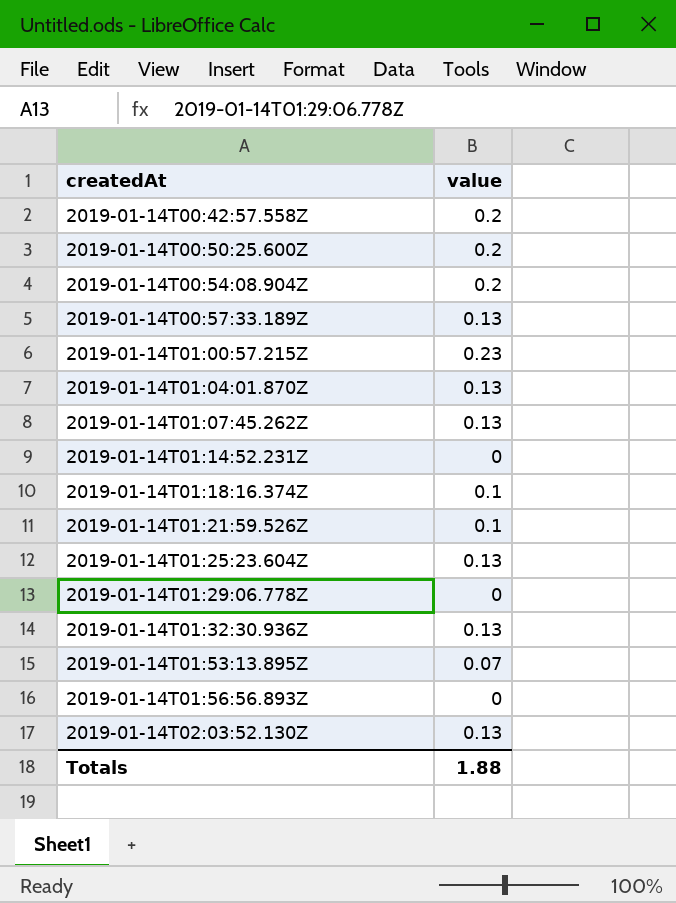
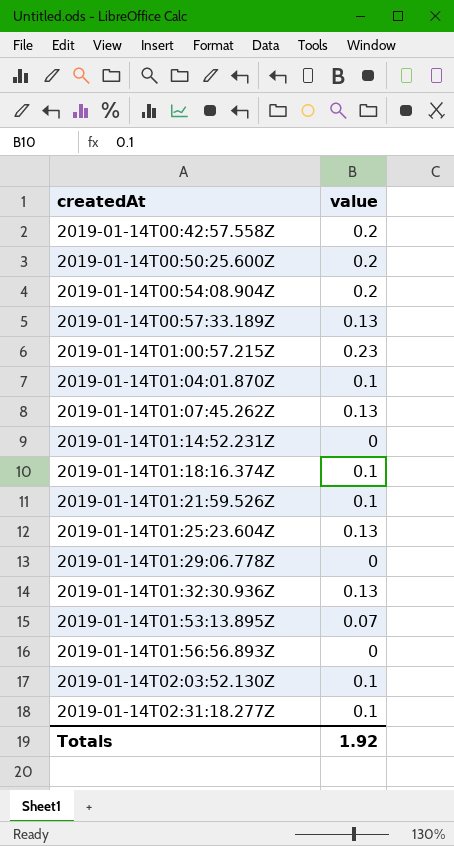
2019-01-14T01:04:01.870Z | value: 0.13 -> 0.1
2019-01-14T02:03:52.130Z | value: 0.13 -> 0.1
row 2019-01-14T02:31:18.277Z: none -> 0.1
Totals | value: 1.88 -> 1.92

